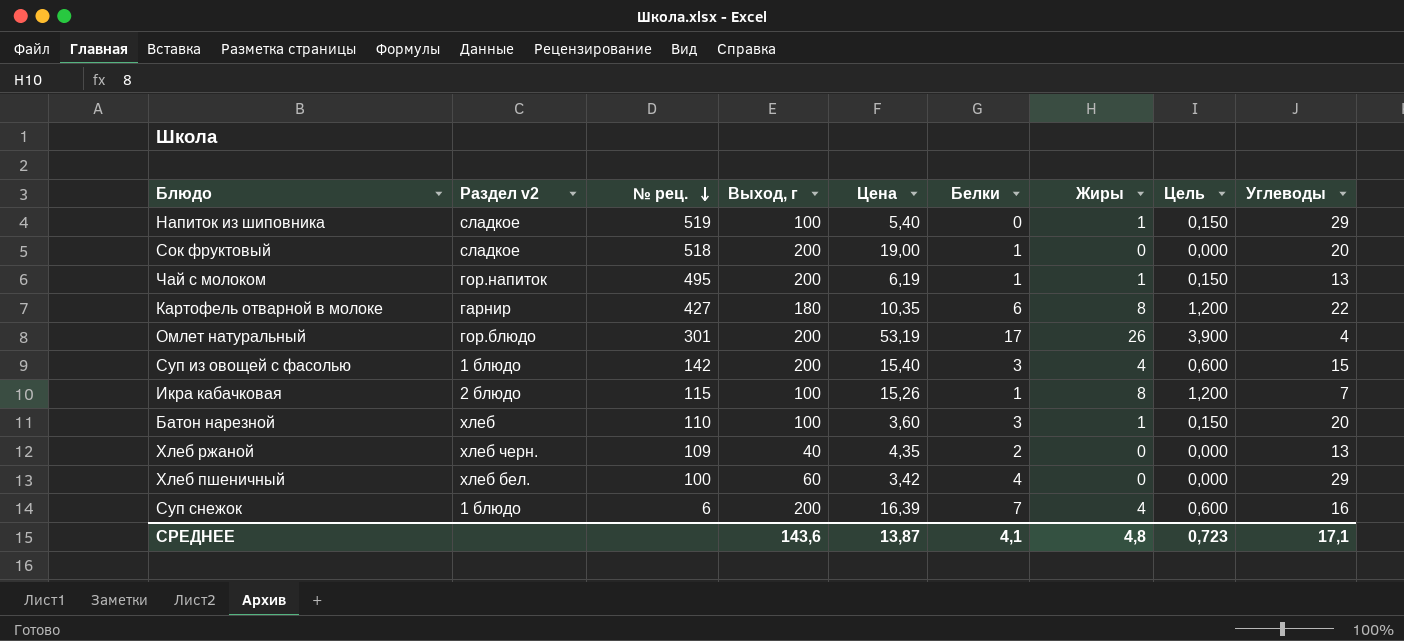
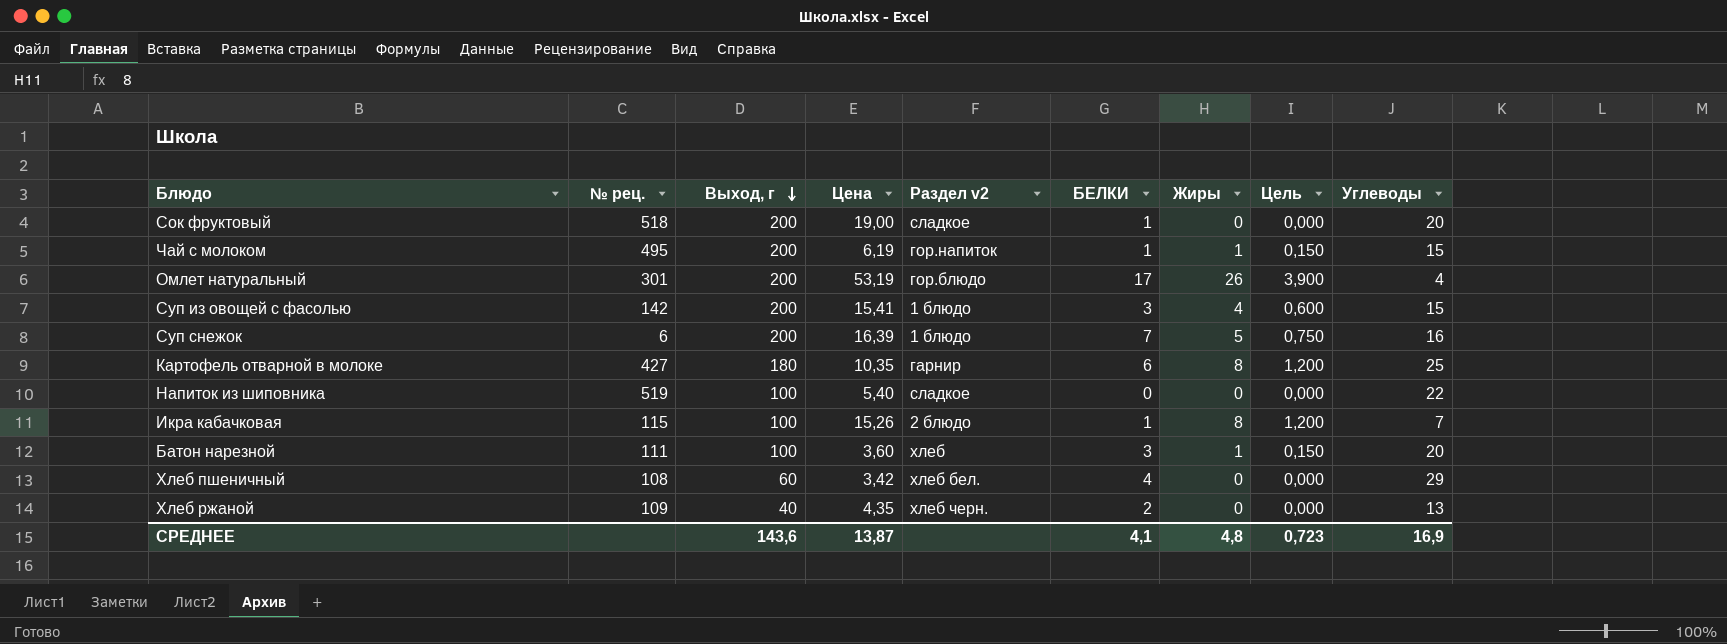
row order: № рец. descending -> Выход, г descending
column Раздел v2 | position: 2 -> 5
column name: Белки -> БЕЛКИ
Чай с молоком | Углеводы: 13 -> 15
Суп из овощей с фасолью | Цена: 15,40 -> 15,41
Суп снежок | Жиры: 4 -> 5
Суп снежок | Цель: 0,600 -> 0,750
Картофель отварной в молоке | Углеводы: 22 -> 25
Напиток из шиповника | Жиры: 1 -> 0
Напиток из шиповника | Цель: 0,150 -> 0,000
Напиток из шиповника | Углеводы: 29 -> 22
Батон нарезной | № рец.: 110 -> 111
Хлеб пшеничный | № рец.: 100 -> 108
СРЕДНЕЕ | Углеводы: 17,1 -> 16,9

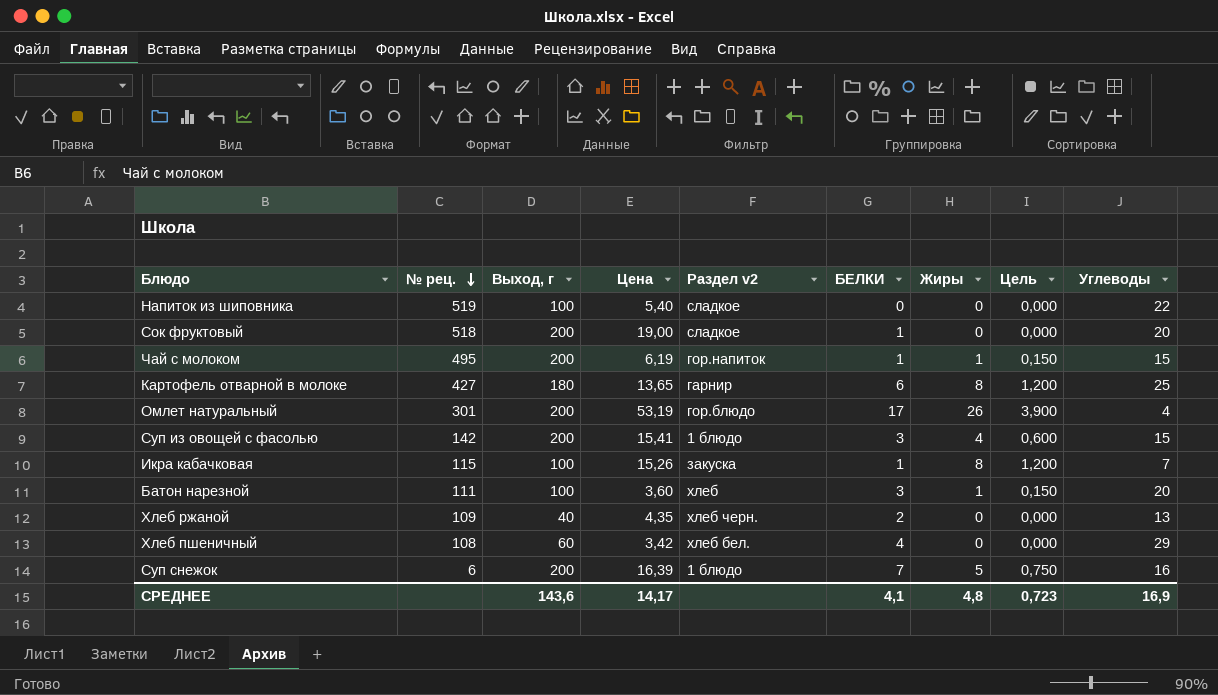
row order: Выход, г descending -> № рец. descending
Картофель отварной в молоке | Цена: 10,35 -> 13,65
Икра кабачковая | Раздел v2: 2 блюдо -> закуска
СРЕДНЕЕ | Цена: 13,87 -> 14,17

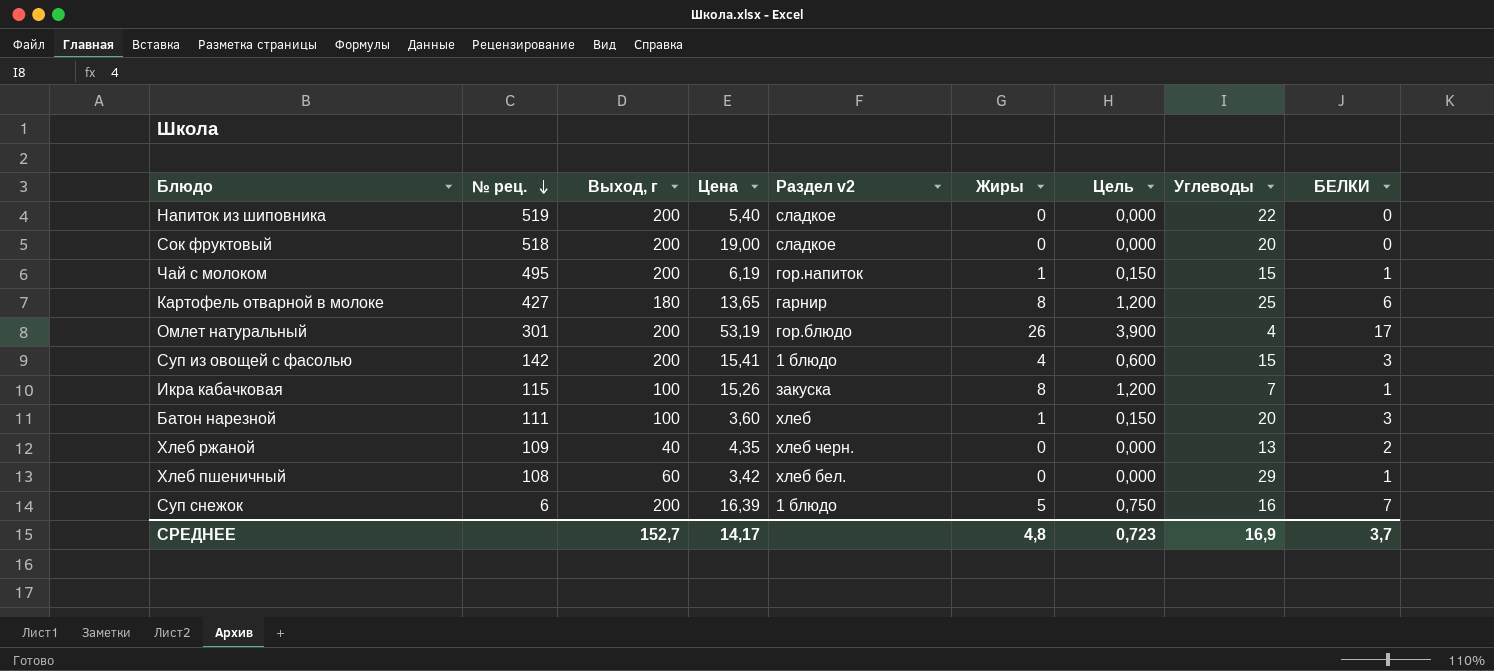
column БЕЛКИ | position: 6 -> 9
Напиток из шиповника | Выход, г: 100 -> 200
Сок фруктовый | БЕЛКИ: 1 -> 0
Хлеб пшеничный | БЕЛКИ: 4 -> 1
СРЕДНЕЕ | Выход, г: 143,6 -> 152,7
СРЕДНЕЕ | БЕЛКИ: 4,1 -> 3,7

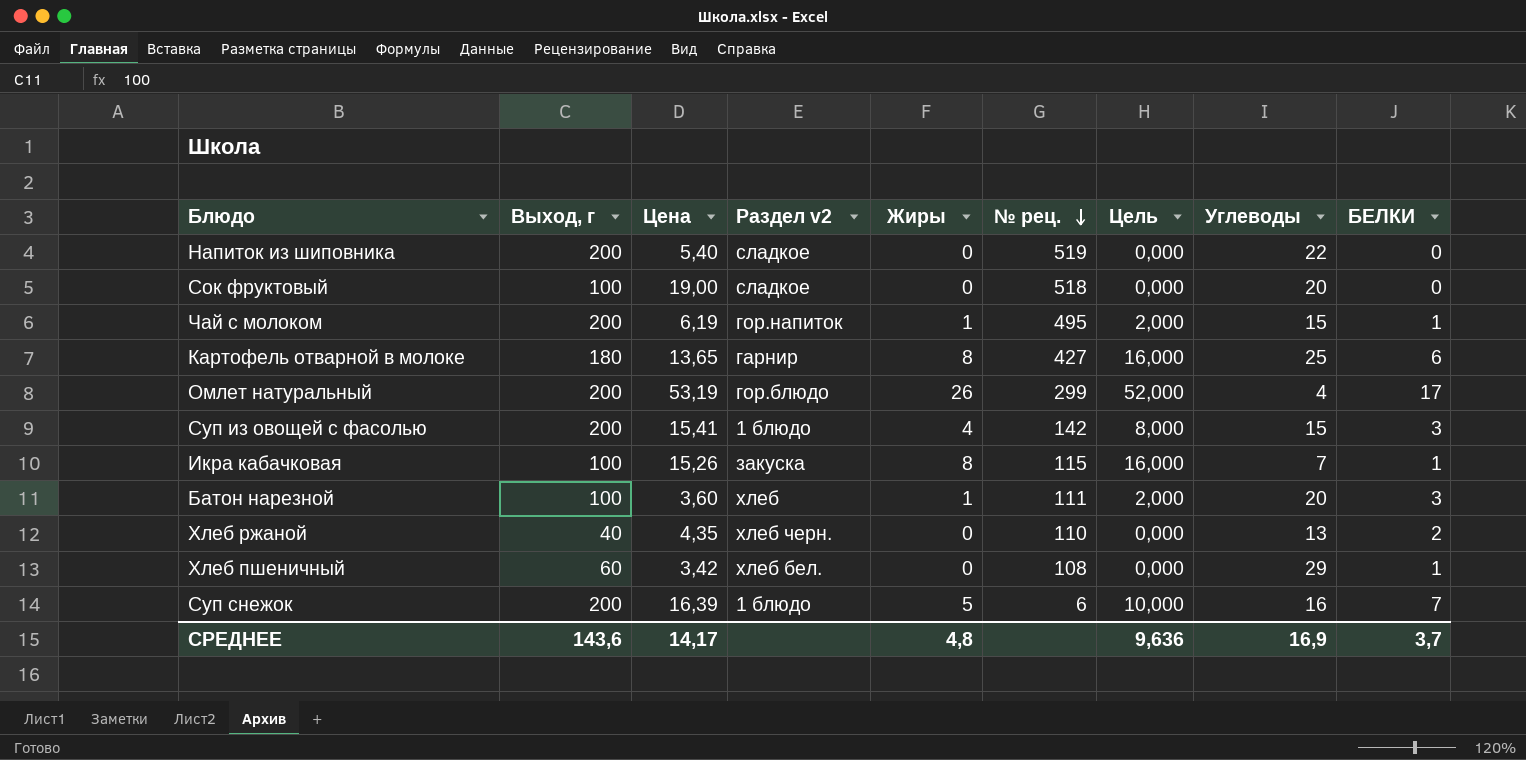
column № рец. | position: 2 -> 6
column Цель | formula: [Жиры] * 0,15 -> [Жиры] * 2
Сок фруктовый | Выход, г: 200 -> 100
Омлет натуральный | № рец.: 301 -> 299
Хлеб ржаной | № рец.: 109 -> 110
СРЕДНЕЕ | Выход, г: 152,7 -> 143,6
СРЕДНЕЕ | Цель: 0,723 -> 9,636

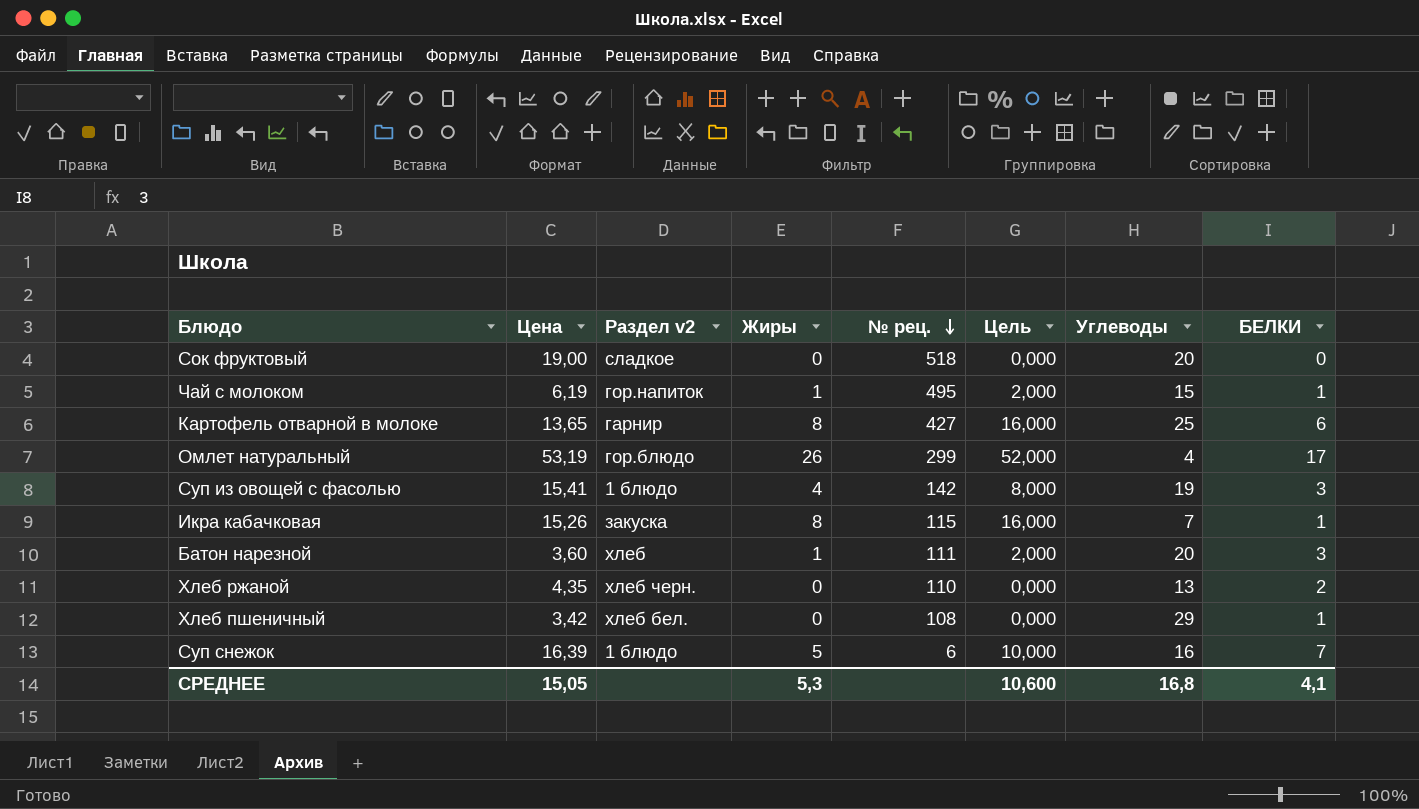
column Выход, г | position: 2 -> none
row Напиток из шиповника: 200 | 5,40 | сладкое | 0 | 519 | 0,000 | 22 | 0 -> none
Суп из овощей с фасолью | Углеводы: 15 -> 19
СРЕДНЕЕ | Цена: 14,17 -> 15,05
СРЕДНЕЕ | Жиры: 4,8 -> 5,3
СРЕДНЕЕ | Цель: 9,636 -> 10,600
СРЕДНЕЕ | Углеводы: 16,9 -> 16,8
СРЕДНЕЕ | БЕЛКИ: 3,7 -> 4,1

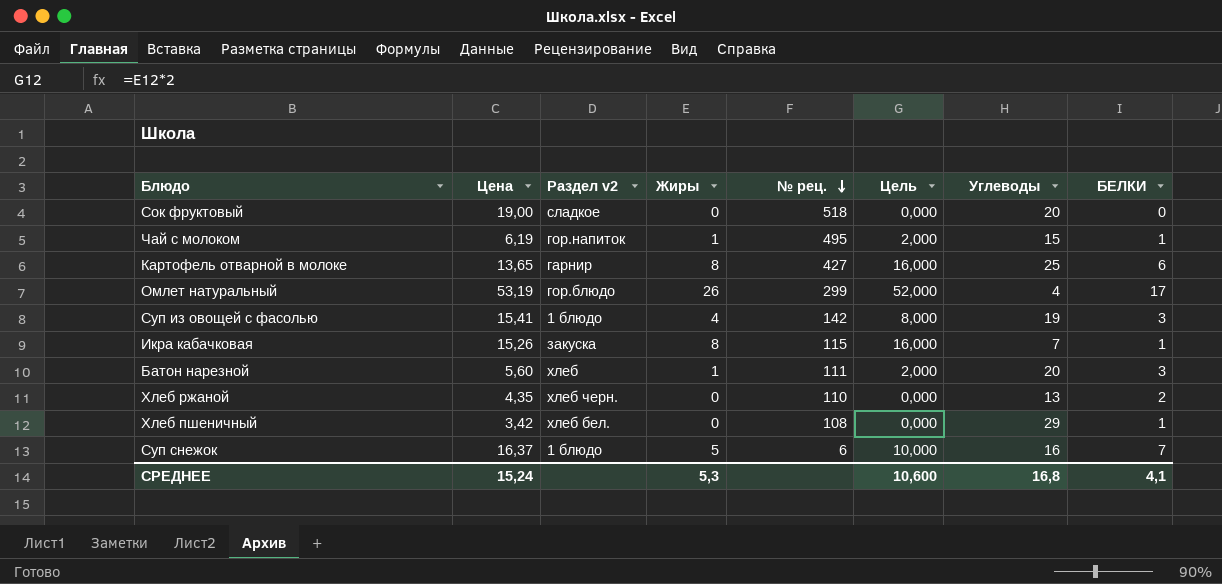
Батон нарезной | Цена: 3,60 -> 5,60
Суп снежок | Цена: 16,39 -> 16,37
СРЕДНЕЕ | Цена: 15,05 -> 15,24

